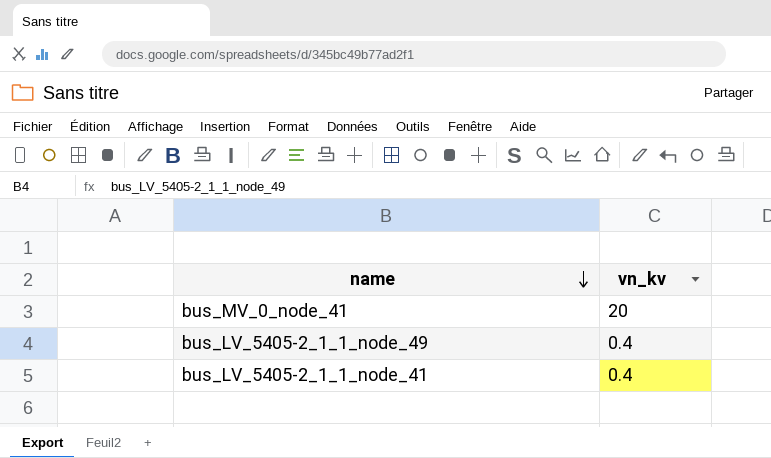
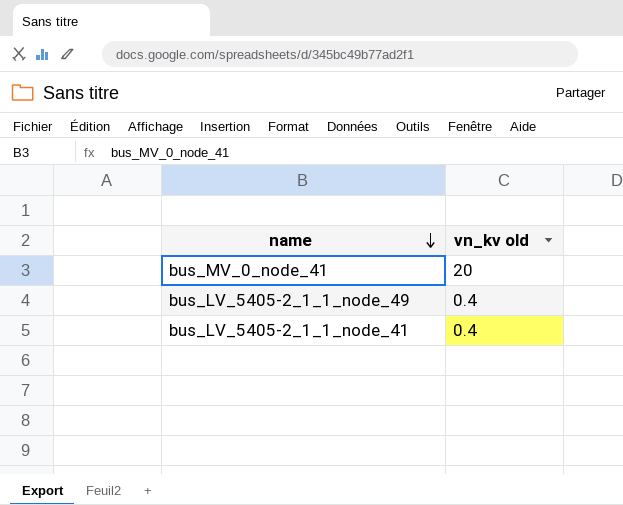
column name: vn_kv -> vn_kv old

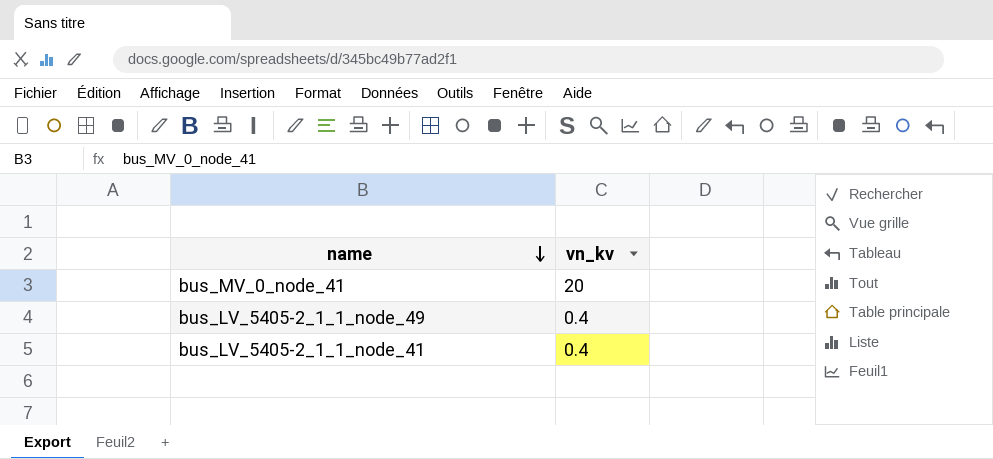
column name: vn_kv old -> vn_kv

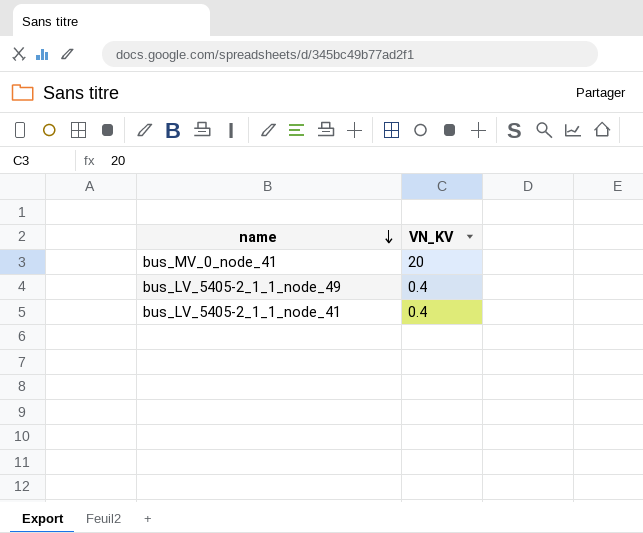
column name: vn_kv -> VN_KV

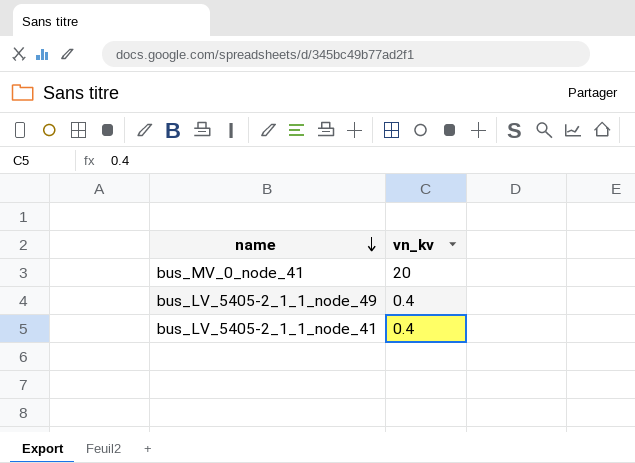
column name: VN_KV -> vn_kv

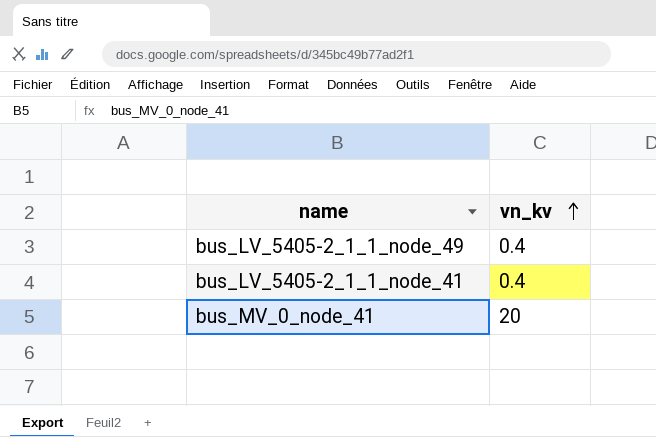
row order: name descending -> vn_kv ascending

